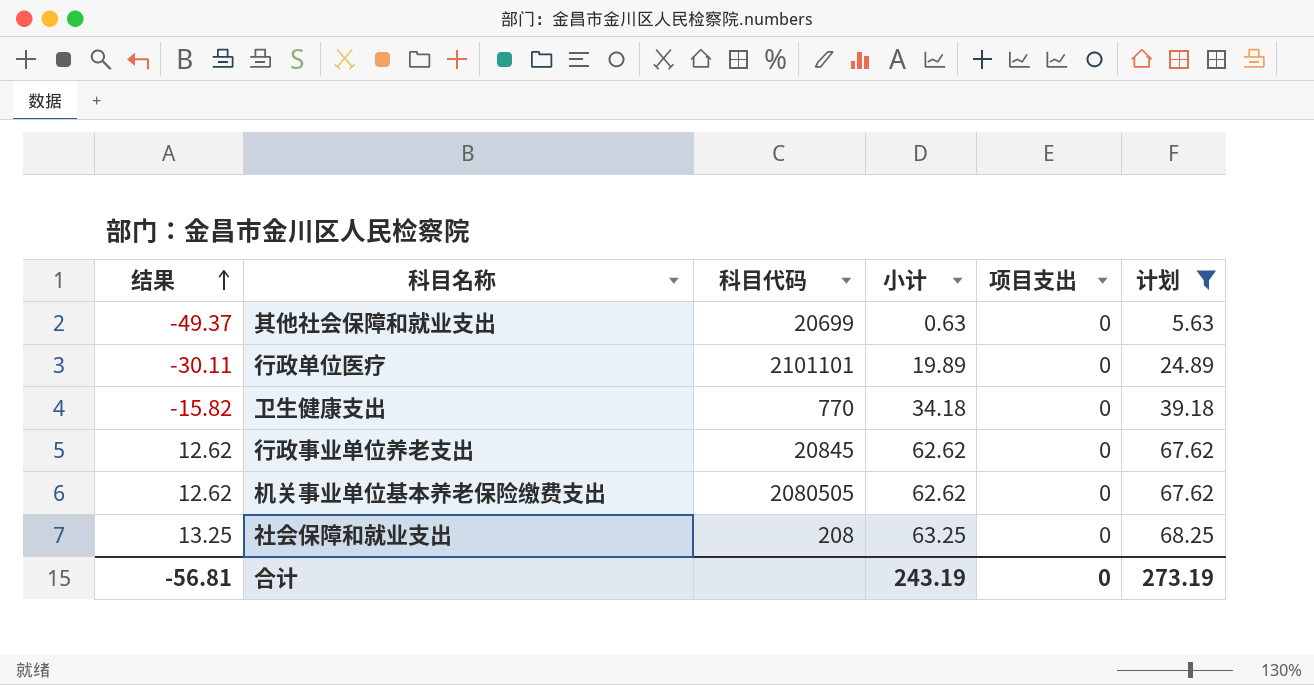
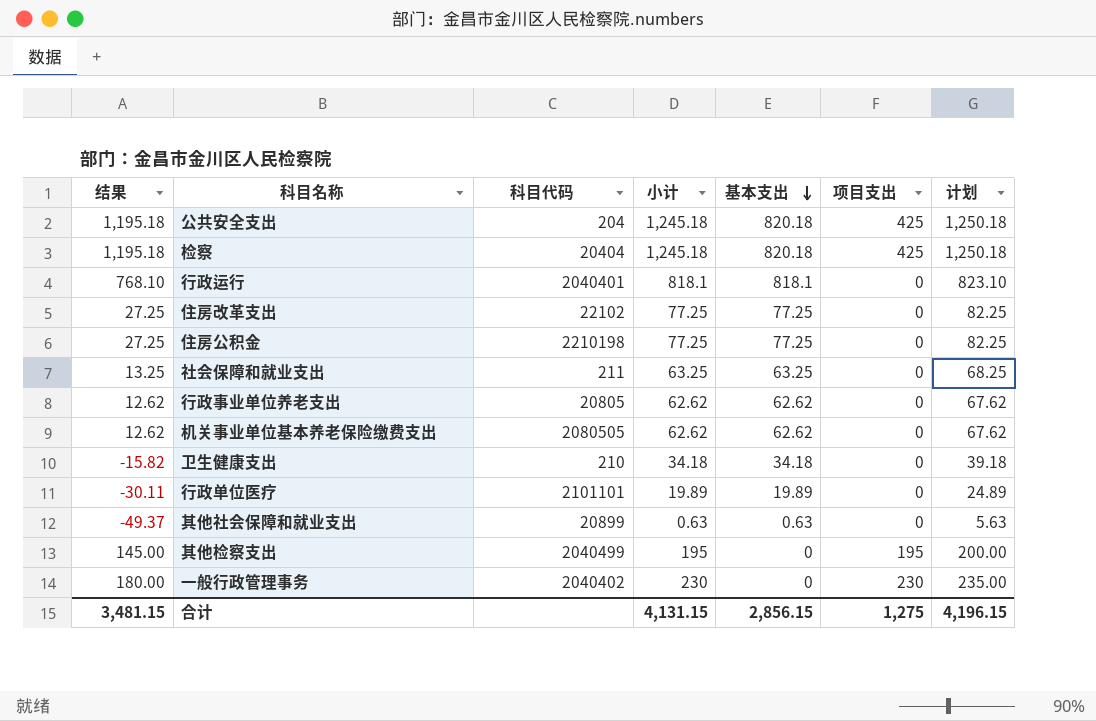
filter: 计划 <= 68.25 -> none
row order: 结果 ascending -> 基本支出 descending
column 基本支出 | formula: none -> [小计] - [项目支出]
社会保障和就业支出 | 科目代码: 208 -> 211
行政事业单位养老支出 | 科目代码: 20845 -> 20805
卫生健康支出 | 科目代码: 770 -> 210
其他社会保障和就业支出 | 科目代码: 20699 -> 20899
合计 | 结果: -56.81 -> 3,481.15
合计 | 小计: 243.19 -> 4,131.15
合计 | 项目支出: 0 -> 1,275
合计 | 计划: 273.19 -> 4,196.15

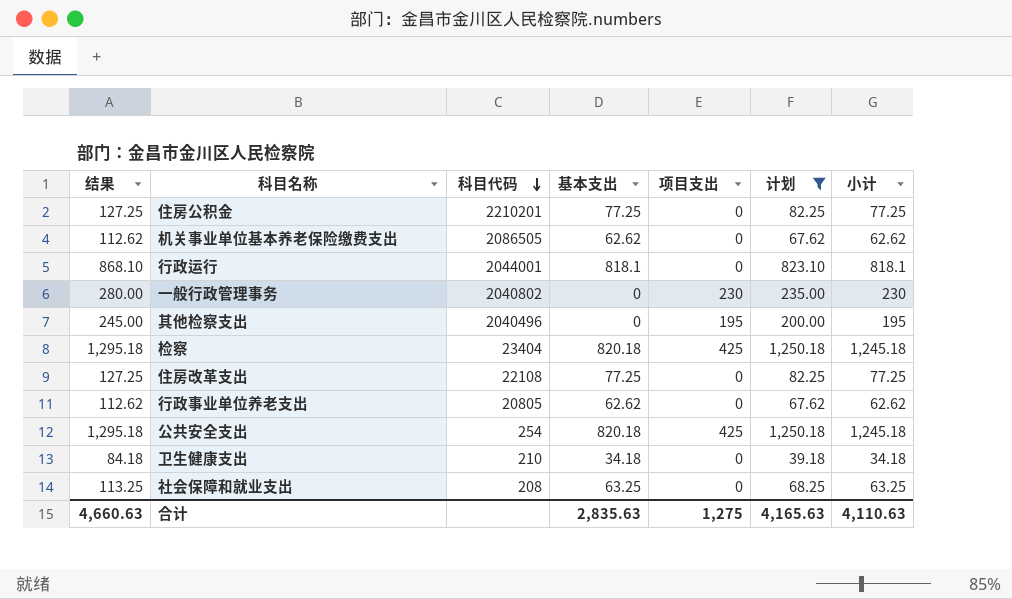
filter: none -> 计划 >= 39.18
row order: 基本支出 descending -> 科目代码 descending
column 结果 | formula: [小计] - 50 -> [小计] + 50
column 小计 | position: 4 -> 7
住房公积金 | 科目代码: 2210198 -> 2210201
机关事业单位基本养老保险缴费支出 | 科目代码: 2080505 -> 2086505
行政运行 | 科目代码: 2040401 -> 2044001
一般行政管理事务 | 科目代码: 2040402 -> 2040802
其他检察支出 | 科目代码: 2040499 -> 2040496
检察 | 科目代码: 20404 -> 23404
住房改革支出 | 科目代码: 22102 -> 22108
公共安全支出 | 科目代码: 204 -> 254
社会保障和就业支出 | 科目代码: 211 -> 208
合计 | 结果: 3,481.15 -> 4,660.63
合计 | 基本支出: 2,856.15 -> 2,835.63
合计 | 计划: 4,196.15 -> 4,165.63
合计 | 小计: 4,131.15 -> 4,110.63

